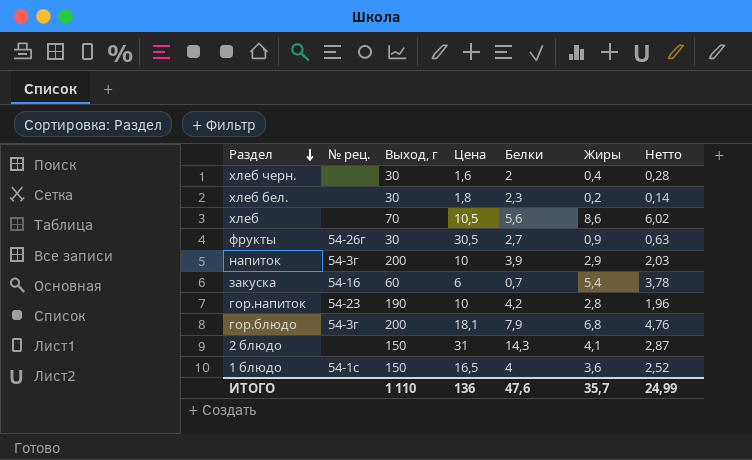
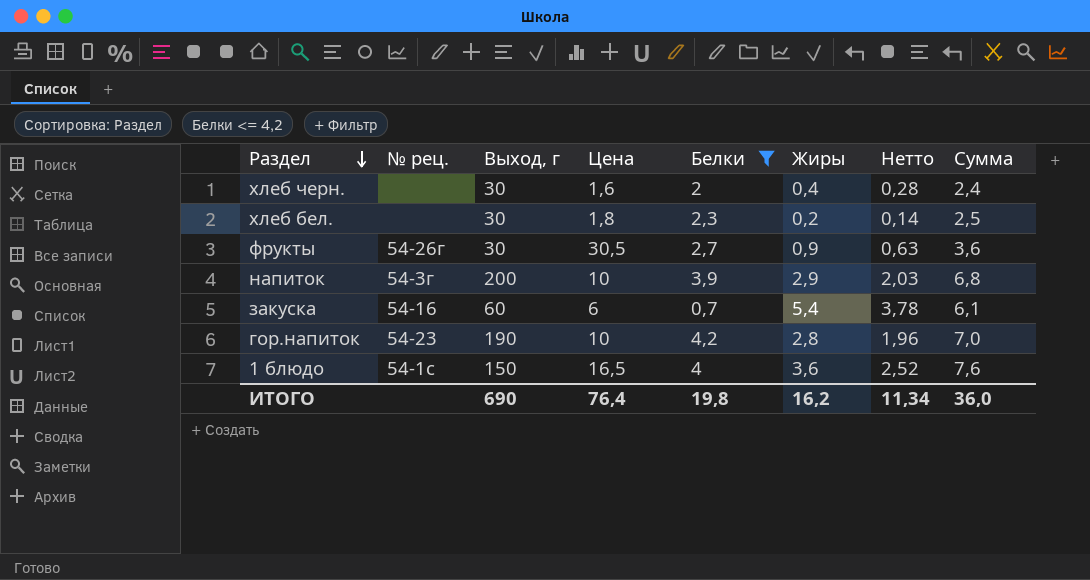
filter: none -> Белки <= 4,2
column Сумма | formula: none -> [Белки] + [Жиры]
ИТОГО | Выход, г: 1 110 -> 690
ИТОГО | Цена: 136 -> 76,4
ИТОГО | Белки: 47,6 -> 19,8
ИТОГО | Жиры: 35,7 -> 16,2
ИТОГО | Нетто: 24,99 -> 11,34

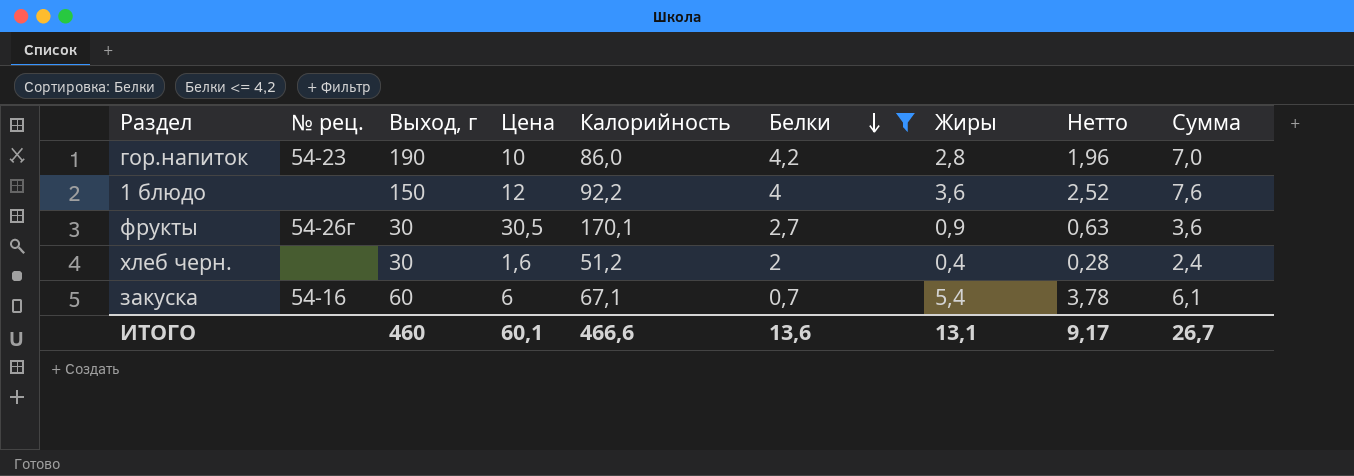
row order: Раздел descending -> Белки descending
column Калорийность | position: none -> 5
row хлеб бел.: none | 30 | 1,8 | 2,3 | 0,2 | 0,14 | 2,5 -> none
row напиток: 54-3г | 200 | 10 | 3,9 | 2,9 | 2,03 | 6,8 -> none
1 блюдо | № рец.: 54-1с -> none
1 блюдо | Цена: 16,5 -> 12
ИТОГО | Выход, г: 690 -> 460
ИТОГО | Цена: 76,4 -> 60,1
ИТОГО | Белки: 19,8 -> 13,6
ИТОГО | Жиры: 16,2 -> 13,1
ИТОГО | Нетто: 11,34 -> 9,17
ИТОГО | Сумма: 36,0 -> 26,7

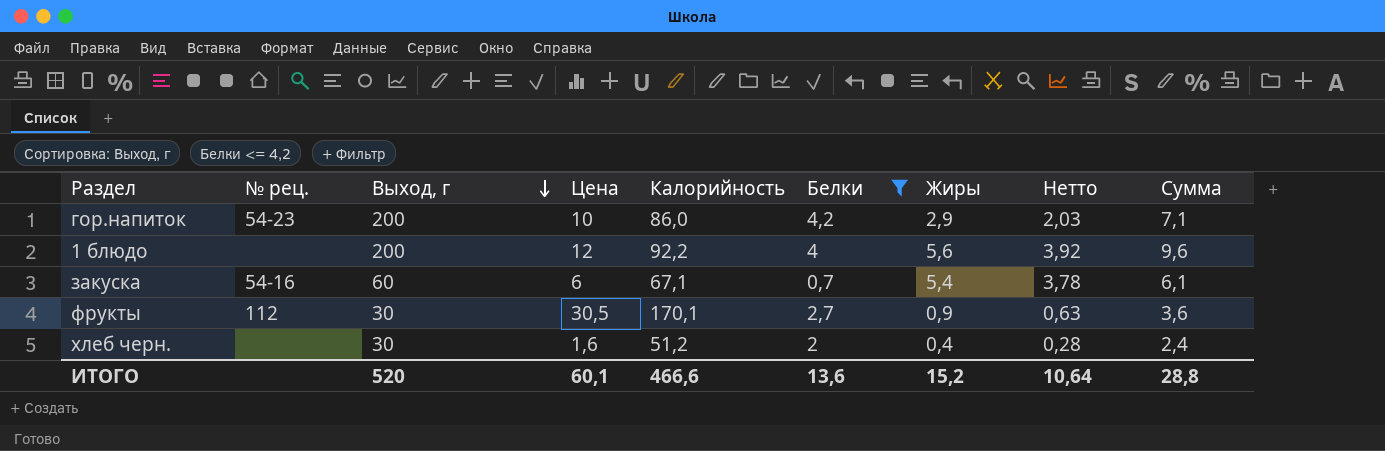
row order: Белки descending -> Выход, г descending
гор.напиток | Выход, г: 190 -> 200
гор.напиток | Жиры: 2,8 -> 2,9
гор.напиток | Нетто: 1,96 -> 2,03
гор.напиток | Сумма: 7,0 -> 7,1
1 блюдо | Выход, г: 150 -> 200
1 блюдо | Жиры: 3,6 -> 5,6
1 блюдо | Нетто: 2,52 -> 3,92
1 блюдо | Сумма: 7,6 -> 9,6
фрукты | № рец.: 54-26г -> 112
ИТОГО | Выход, г: 460 -> 520
ИТОГО | Жиры: 13,1 -> 15,2
ИТОГО | Нетто: 9,17 -> 10,64
ИТОГО | Сумма: 26,7 -> 28,8

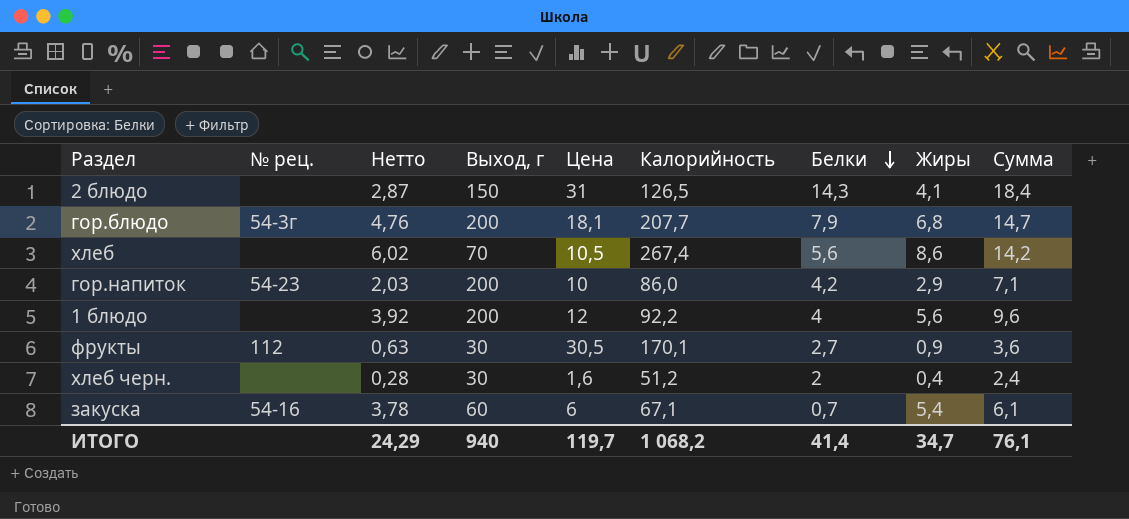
filter: Белки <= 4,2 -> none
row order: Выход, г descending -> Белки descending
column Нетто | position: 8 -> 3
ИТОГО | Нетто: 10,64 -> 24,29
ИТОГО | Выход, г: 520 -> 940
ИТОГО | Цена: 60,1 -> 119,7
ИТОГО | Калорийность: 466,6 -> 1 068,2
ИТОГО | Белки: 13,6 -> 41,4
ИТОГО | Жиры: 15,2 -> 34,7
ИТОГО | Сумма: 28,8 -> 76,1

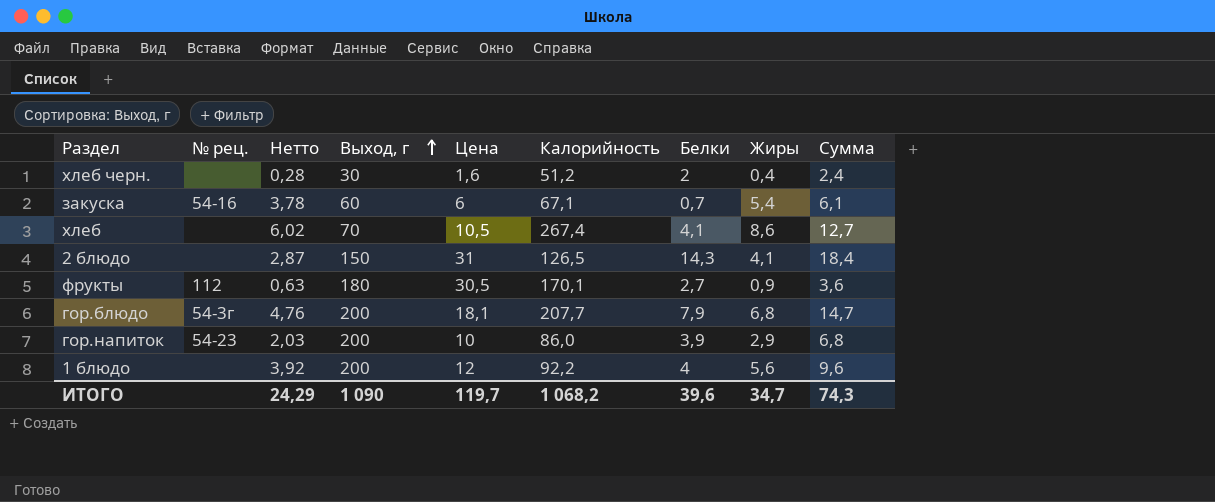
row order: Белки descending -> Выход, г ascending
хлеб | Белки: 5,6 -> 4,1
хлеб | Сумма: 14,2 -> 12,7
фрукты | Выход, г: 30 -> 180
гор.напиток | Белки: 4,2 -> 3,9
гор.напиток | Сумма: 7,1 -> 6,8
ИТОГО | Выход, г: 940 -> 1 090
ИТОГО | Белки: 41,4 -> 39,6
ИТОГО | Сумма: 76,1 -> 74,3

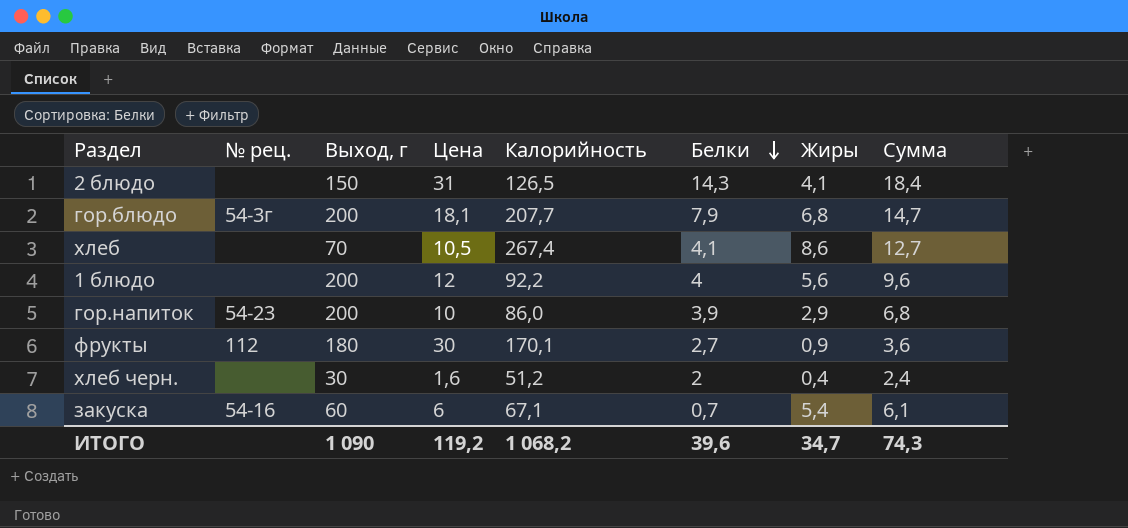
row order: Выход, г ascending -> Белки descending
column Нетто | formula: [Жиры] * 0,7 -> none
фрукты | Цена: 30,5 -> 30
ИТОГО | Цена: 119,7 -> 119,2

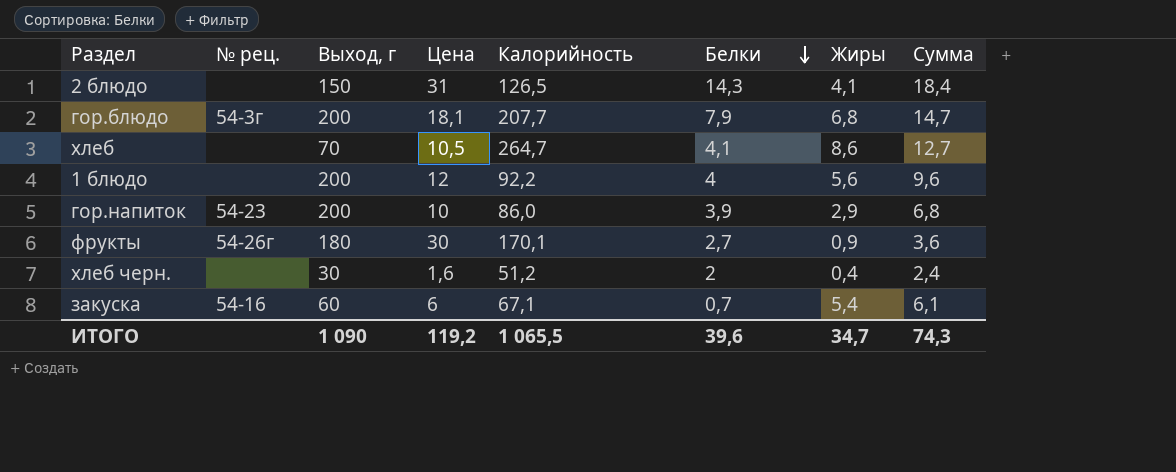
хлеб | Калорийность: 267,4 -> 264,7
фрукты | № рец.: 112 -> 54-26г
ИТОГО | Калорийность: 1 068,2 -> 1 065,5

